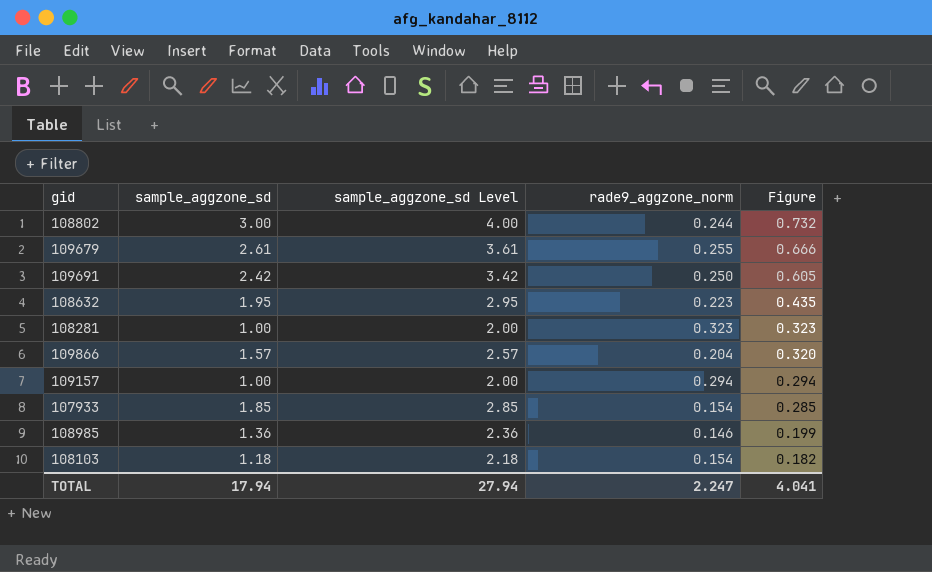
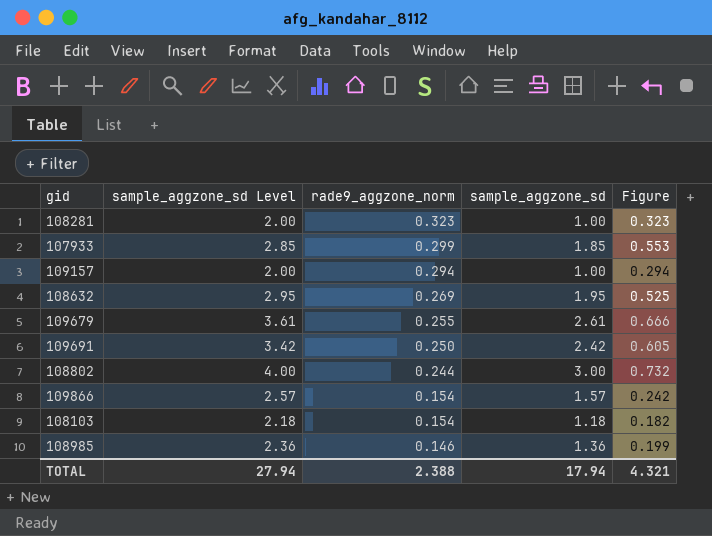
row order: Figure descending -> rade9_aggzone_norm descending
column sample_aggzone_sd | position: 2 -> 4
107933 | rade9_aggzone_norm: 0.154 -> 0.299
107933 | Figure: 0.285 -> 0.553
108632 | rade9_aggzone_norm: 0.223 -> 0.269
108632 | Figure: 0.435 -> 0.525
109866 | rade9_aggzone_norm: 0.204 -> 0.154
109866 | Figure: 0.320 -> 0.242
TOTAL | rade9_aggzone_norm: 2.247 -> 2.388
TOTAL | Figure: 4.041 -> 4.321

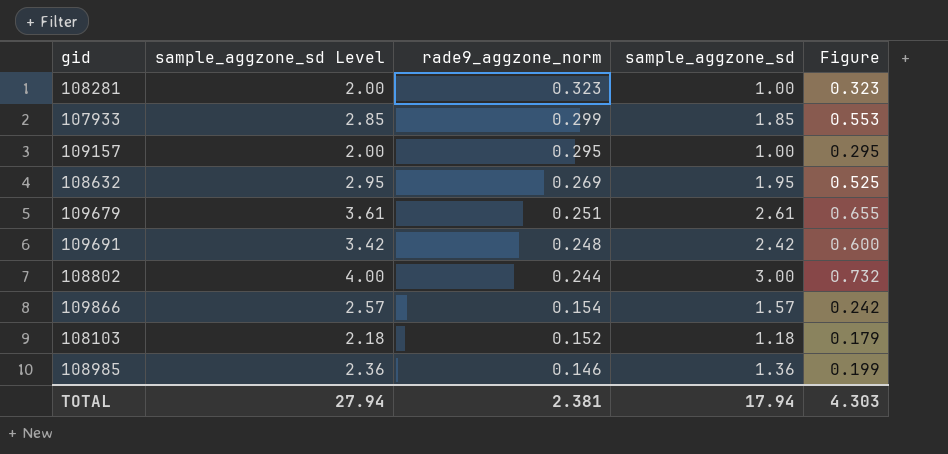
109157 | rade9_aggzone_norm: 0.294 -> 0.295
109157 | Figure: 0.294 -> 0.295
109679 | rade9_aggzone_norm: 0.255 -> 0.251
109679 | Figure: 0.666 -> 0.655
109691 | rade9_aggzone_norm: 0.250 -> 0.248
109691 | Figure: 0.605 -> 0.600
108103 | rade9_aggzone_norm: 0.154 -> 0.152
108103 | Figure: 0.182 -> 0.179
TOTAL | rade9_aggzone_norm: 2.388 -> 2.381
TOTAL | Figure: 4.321 -> 4.303

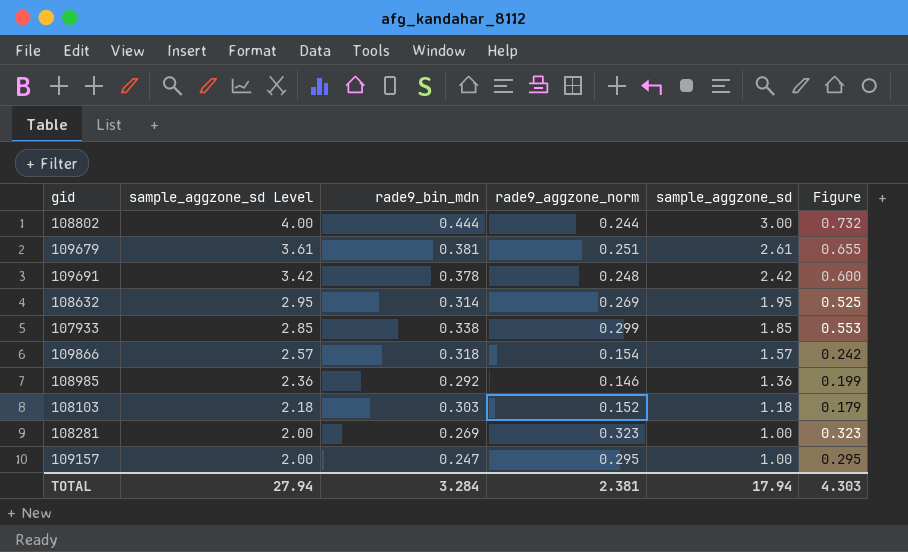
row order: rade9_aggzone_norm descending -> sample_aggzone_sd Level descending
column rade9_bin_mdn | position: none -> 3

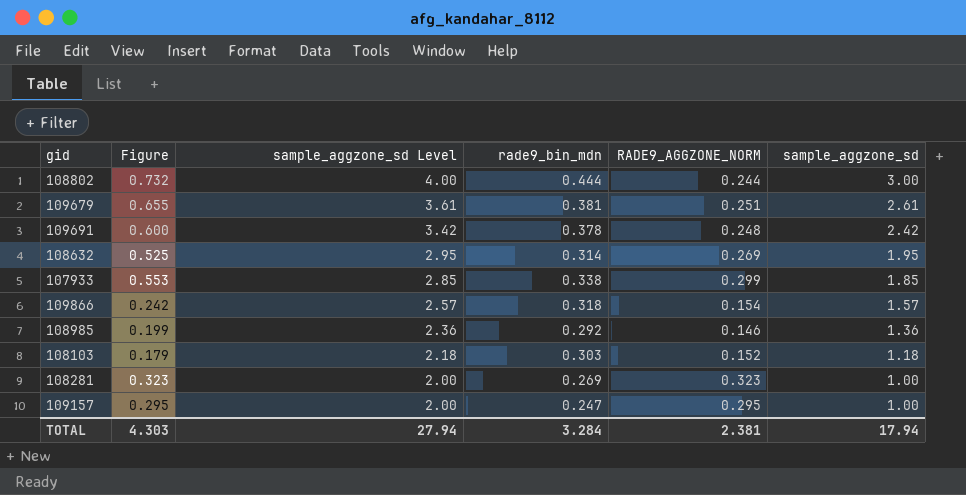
column Figure | position: 6 -> 2
column name: rade9_aggzone_norm -> RADE9_AGGZONE_NORM

